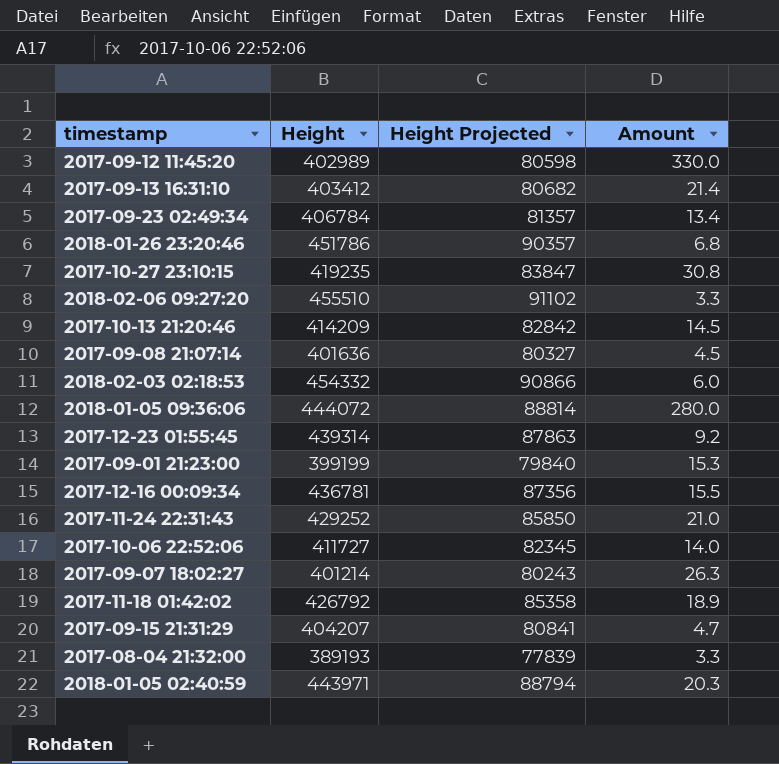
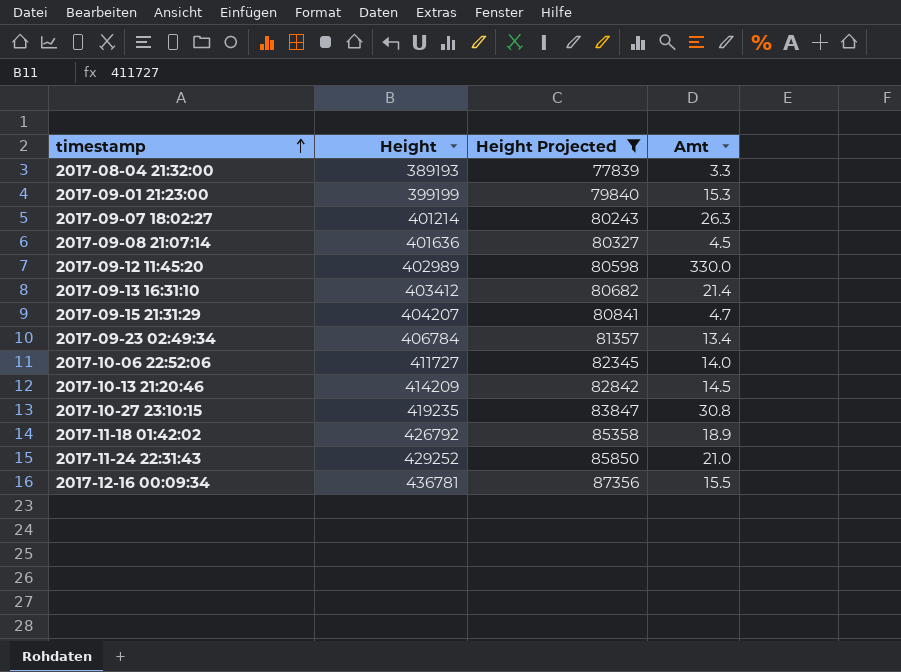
filter: none -> Height Projected <= 87356
row order: none -> timestamp ascending
column name: Amount -> Amt

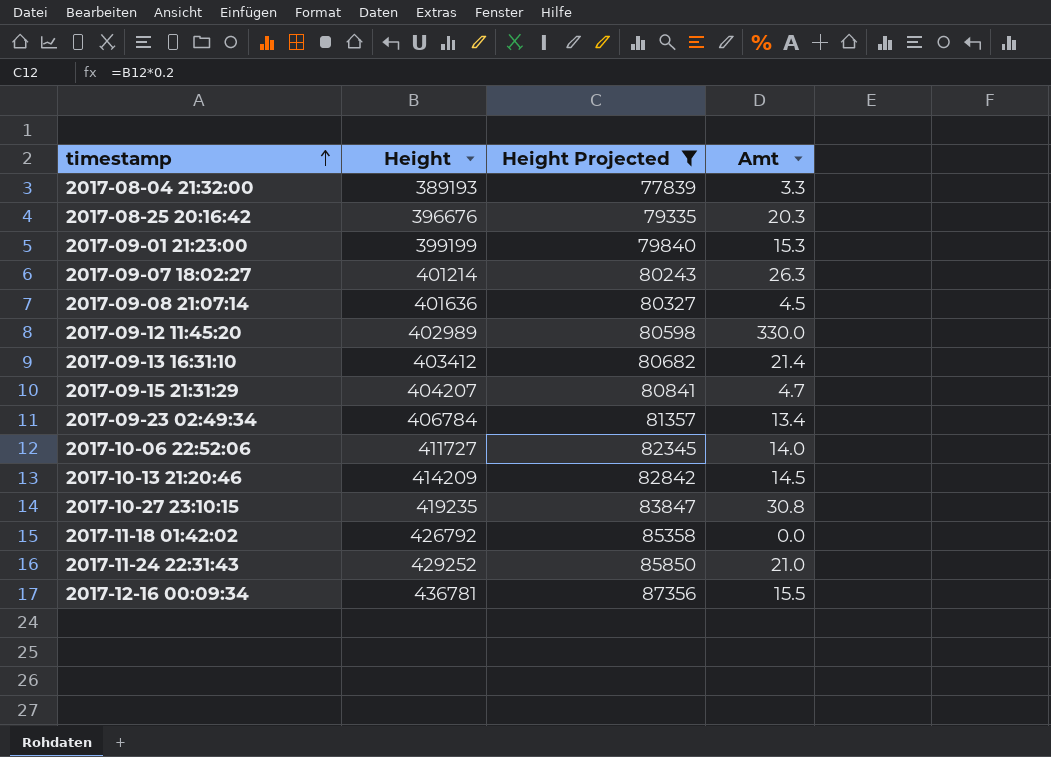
row 2017-08-25 20:16:42: none -> 396676 | 79335 | 20.3
2017-11-18 01:42:02 | Amt: 18.9 -> 0.0

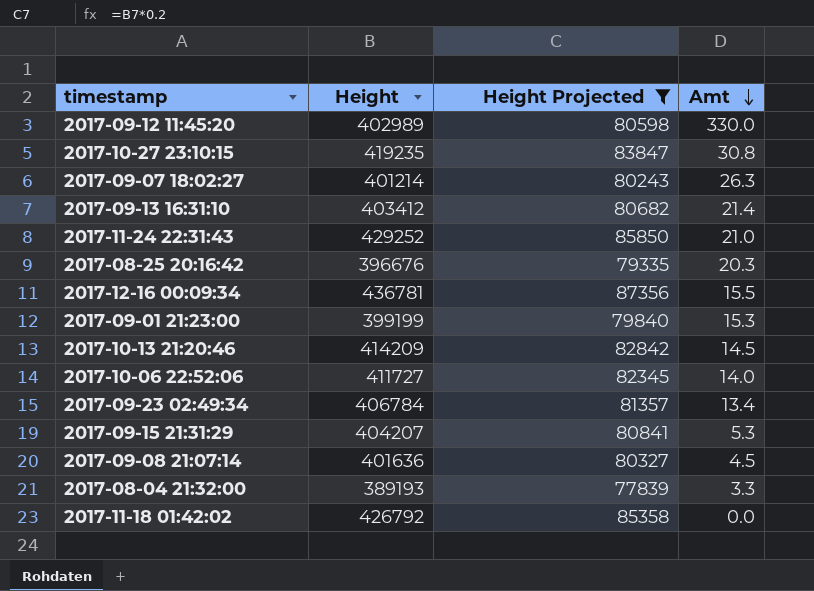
row order: timestamp ascending -> Amt descending
2017-09-15 21:31:29 | Amt: 4.7 -> 5.3

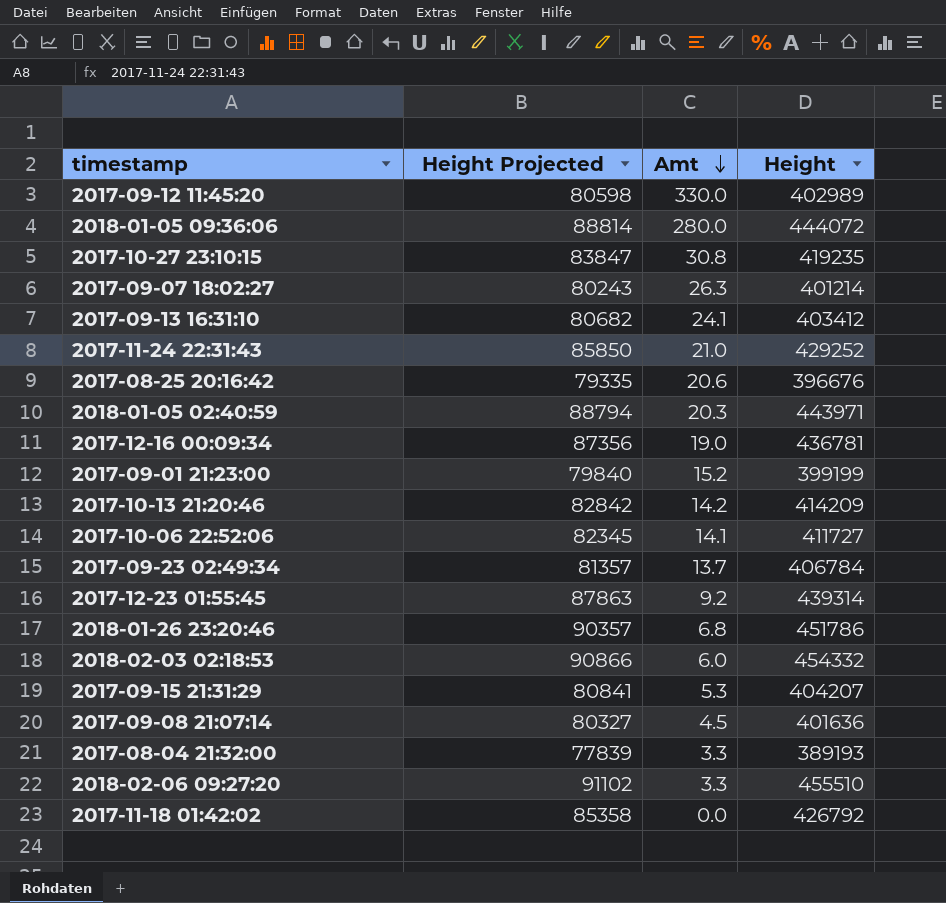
filter: Height Projected <= 87356 -> none
column Height | position: 2 -> 4
2017-09-13 16:31:10 | Amt: 21.4 -> 24.1
2017-08-25 20:16:42 | Amt: 20.3 -> 20.6
2017-12-16 00:09:34 | Amt: 15.5 -> 19.0
2017-09-01 21:23:00 | Amt: 15.3 -> 15.2
2017-10-13 21:20:46 | Amt: 14.5 -> 14.2
2017-10-06 22:52:06 | Amt: 14.0 -> 14.1
2017-09-23 02:49:34 | Amt: 13.4 -> 13.7

